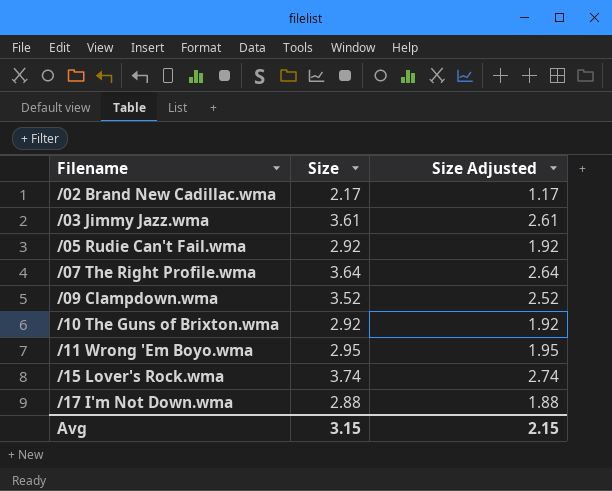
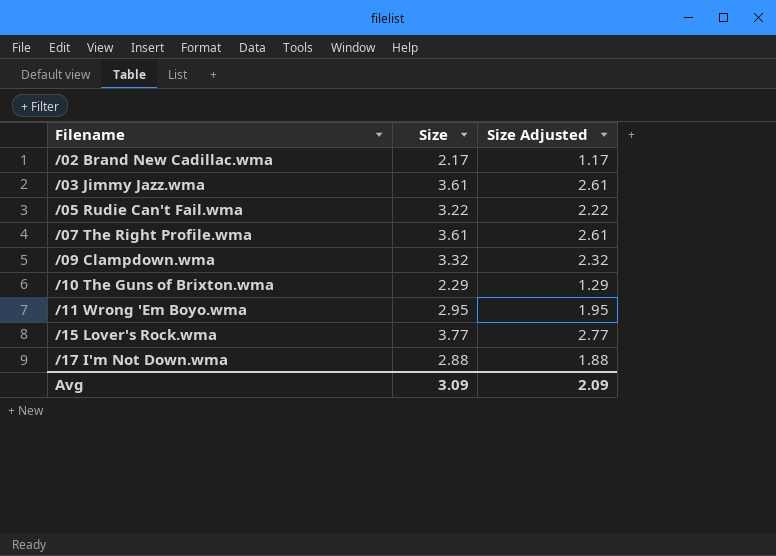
/05 Rudie Can't Fail.wma | Size: 2.92 -> 3.22
/05 Rudie Can't Fail.wma | Size Adjusted: 1.92 -> 2.22
/07 The Right Profile.wma | Size: 3.64 -> 3.61
/07 The Right Profile.wma | Size Adjusted: 2.64 -> 2.61
/09 Clampdown.wma | Size: 3.52 -> 3.32
/09 Clampdown.wma | Size Adjusted: 2.52 -> 2.32
/10 The Guns of Brixton.wma | Size: 2.92 -> 2.29
/10 The Guns of Brixton.wma | Size Adjusted: 1.92 -> 1.29
/15 Lover's Rock.wma | Size: 3.74 -> 3.77
/15 Lover's Rock.wma | Size Adjusted: 2.74 -> 2.77
Avg | Size: 3.15 -> 3.09
Avg | Size Adjusted: 2.15 -> 2.09

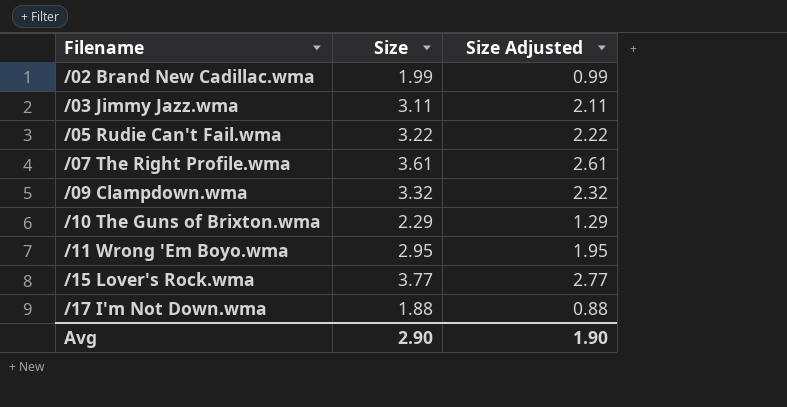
/02 Brand New Cadillac.wma | Size: 2.17 -> 1.99
/02 Brand New Cadillac.wma | Size Adjusted: 1.17 -> 0.99
/03 Jimmy Jazz.wma | Size: 3.61 -> 3.11
/03 Jimmy Jazz.wma | Size Adjusted: 2.61 -> 2.11
/17 I'm Not Down.wma | Size: 2.88 -> 1.88
/17 I'm Not Down.wma | Size Adjusted: 1.88 -> 0.88
Avg | Size: 3.09 -> 2.90
Avg | Size Adjusted: 2.09 -> 1.90

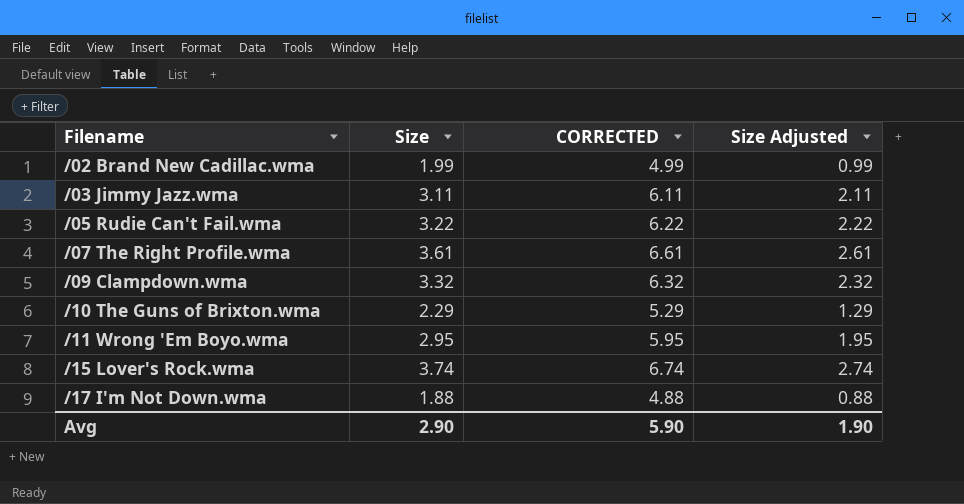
column CORRECTED | formula: none -> [Size] + 3
/15 Lover's Rock.wma | Size: 3.77 -> 3.74
/15 Lover's Rock.wma | Size Adjusted: 2.77 -> 2.74

